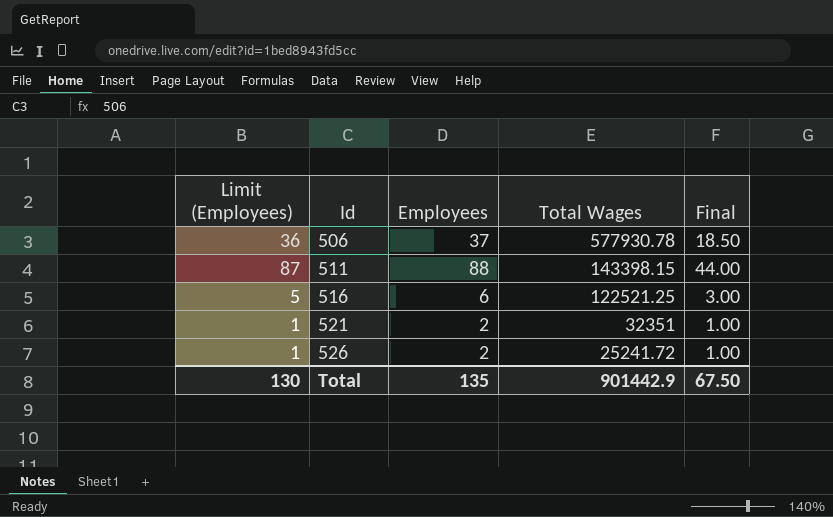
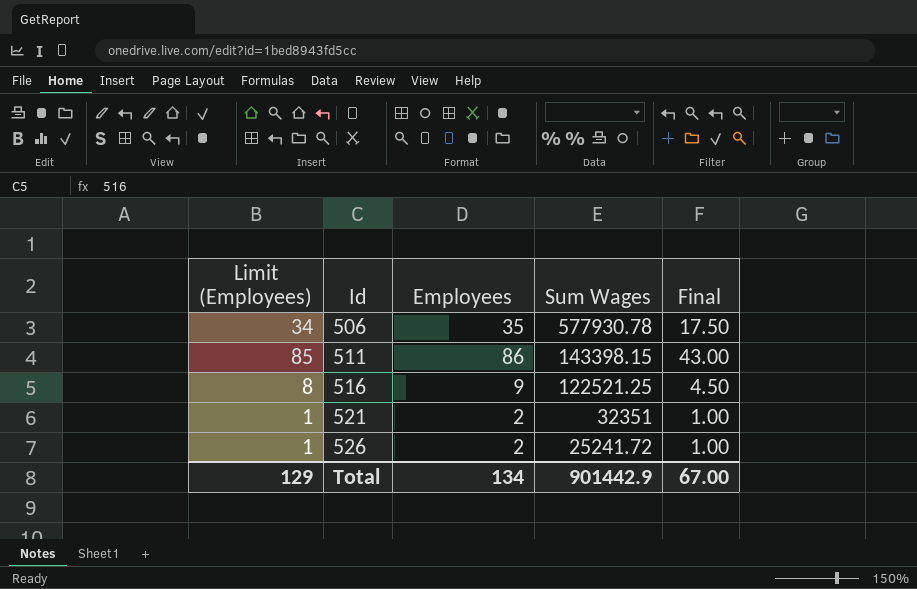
column name: Total Wages -> Sum Wages
506 | Limit (Employees): 36 -> 34
506 | Employees: 37 -> 35
506 | Final: 18.50 -> 17.50
511 | Limit (Employees): 87 -> 85
511 | Employees: 88 -> 86
511 | Final: 44.00 -> 43.00
516 | Limit (Employees): 5 -> 8
516 | Employees: 6 -> 9
516 | Final: 3.00 -> 4.50
Total | Limit (Employees): 130 -> 129
Total | Employees: 135 -> 134
Total | Final: 67.50 -> 67.00

